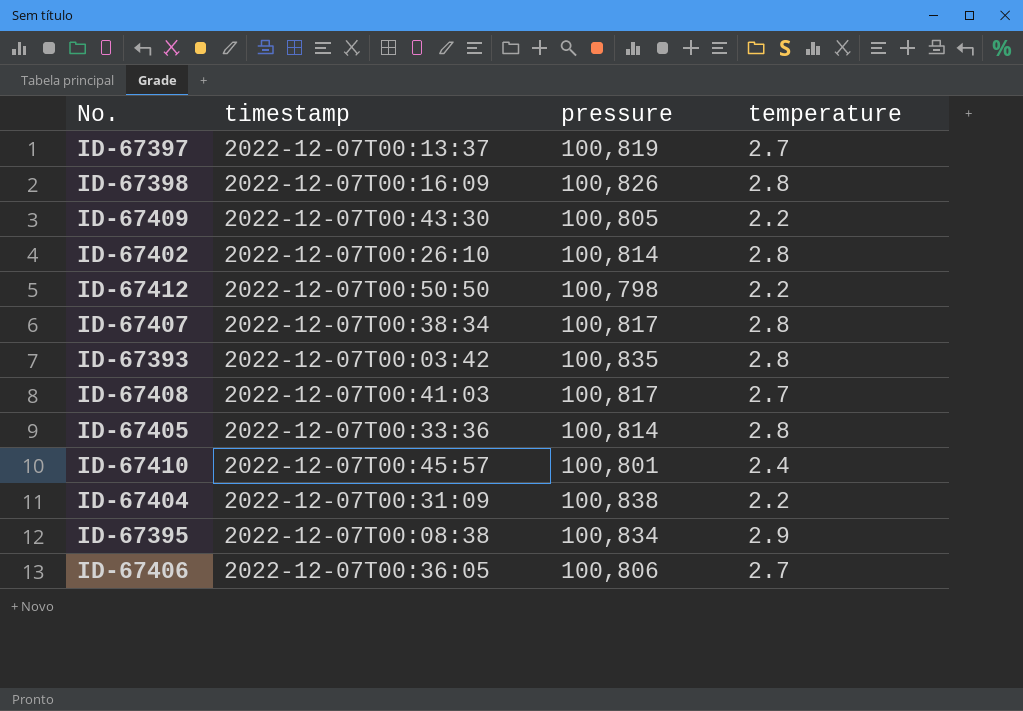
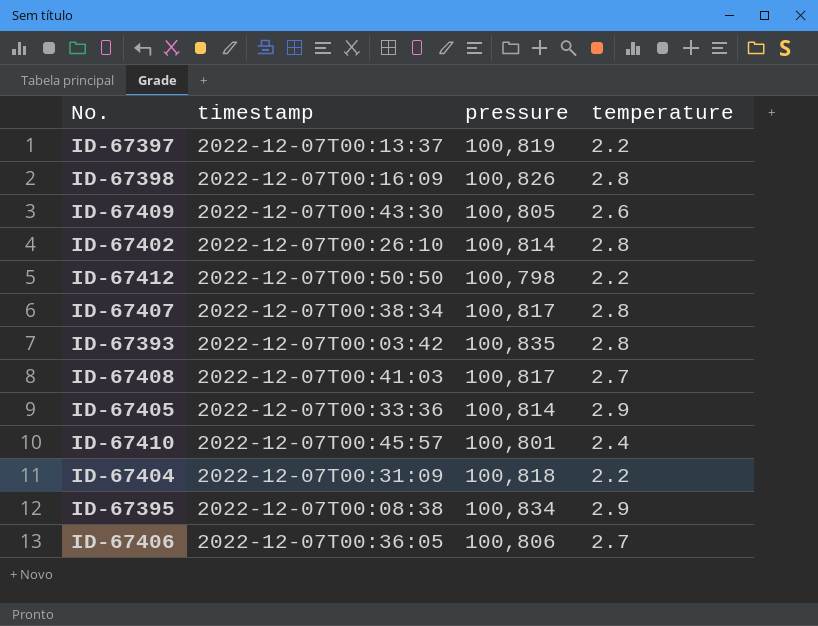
ID-67397 | temperature: 2.7 -> 2.2
ID-67409 | temperature: 2.2 -> 2.6
ID-67405 | temperature: 2.8 -> 2.9
ID-67404 | pressure: 100,838 -> 100,818

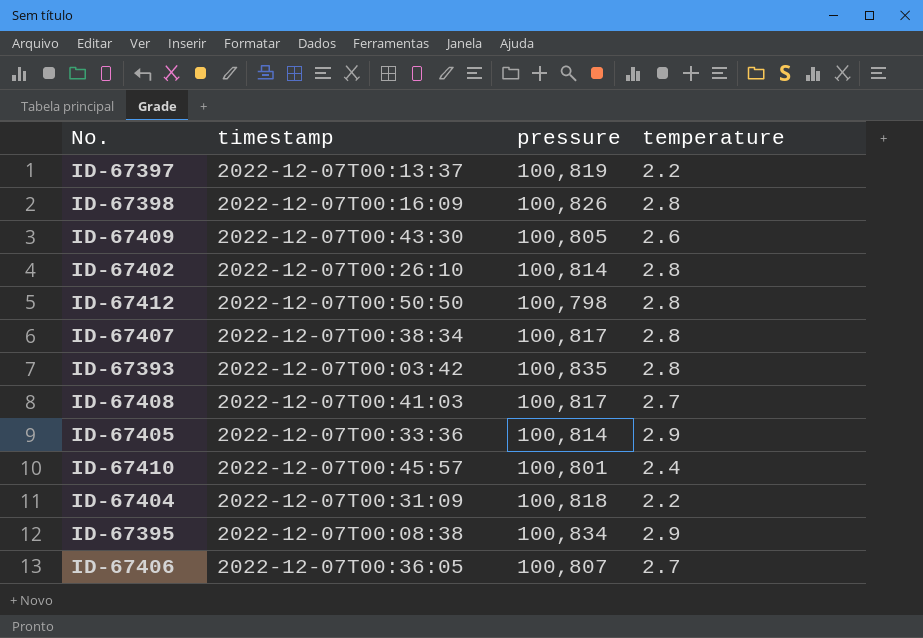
ID-67412 | temperature: 2.2 -> 2.8
ID-67406 | pressure: 100,806 -> 100,807

